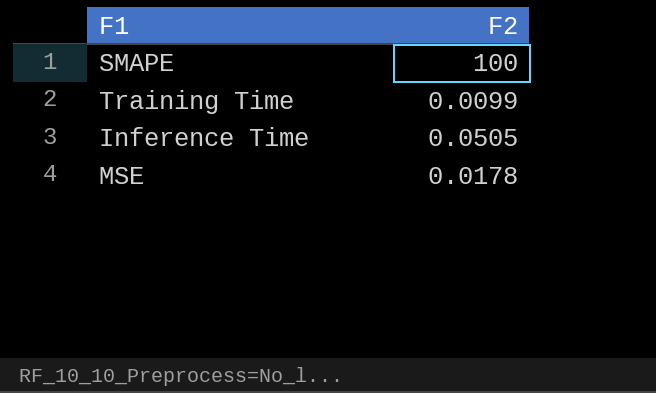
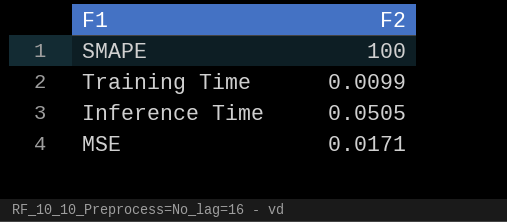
MSE | F2: 0.0178 -> 0.0171

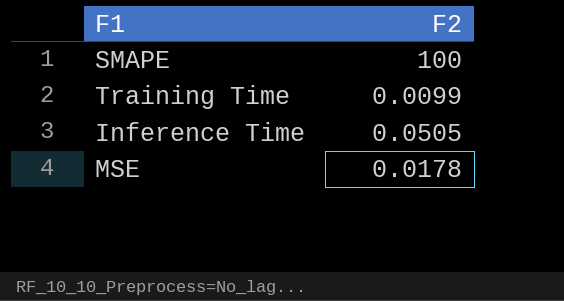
MSE | F2: 0.0171 -> 0.0178

